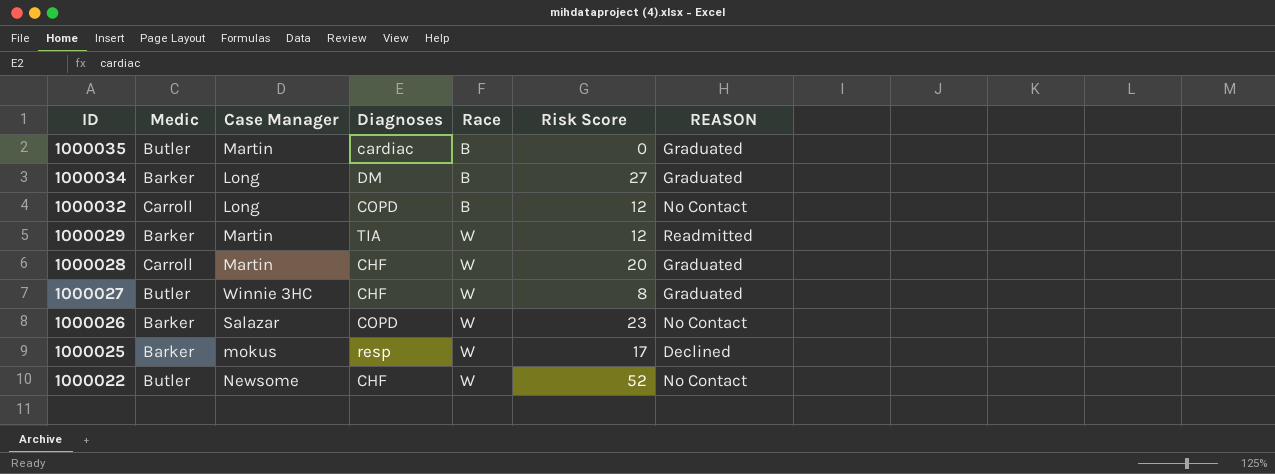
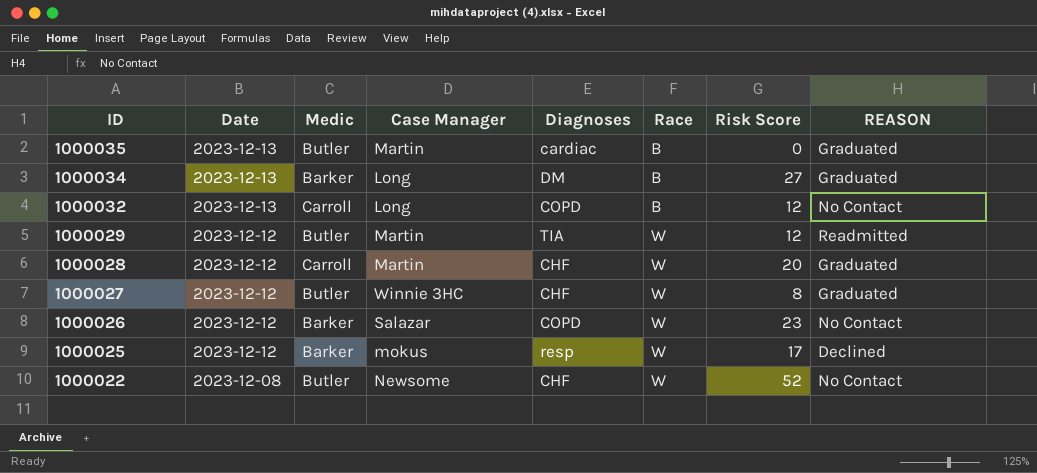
column Date | position: none -> 2
1000029 | Medic: Barker -> Butler

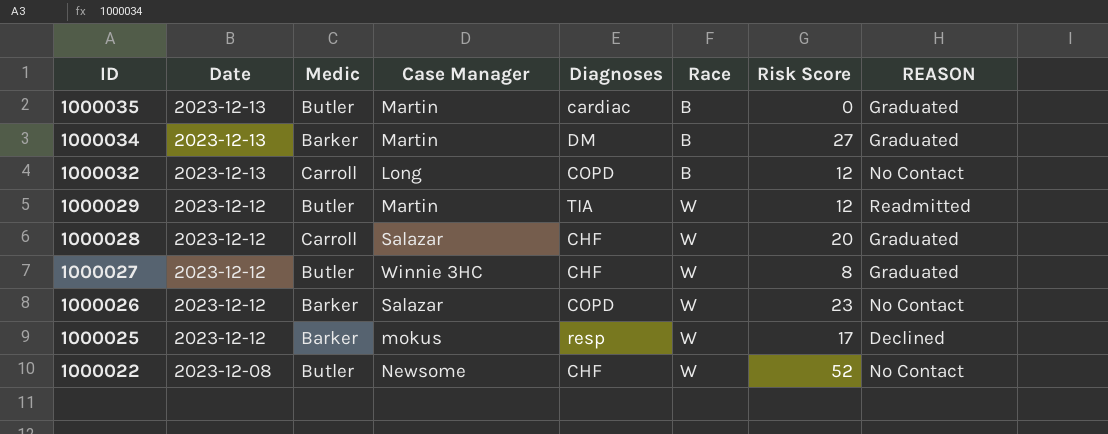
1000034 | Case Manager: Long -> Martin
1000028 | Case Manager: Martin -> Salazar

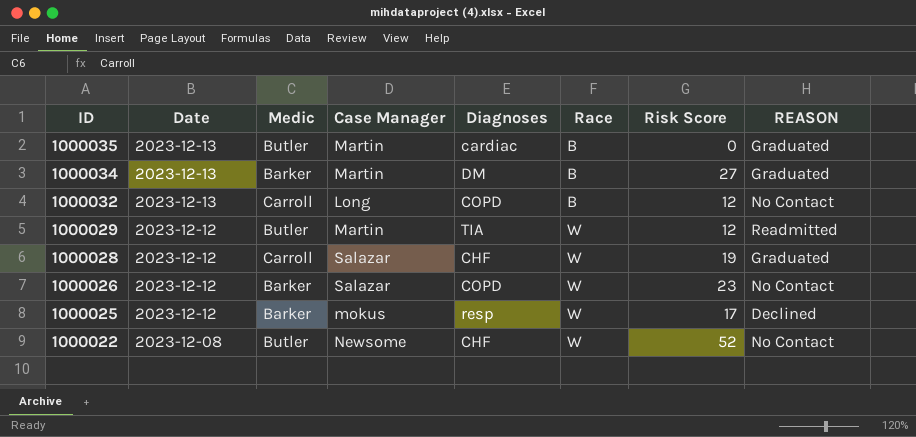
row 1000027: 2023-12-12 | Butler | Winnie 3HC | CHF | W | 8 | Graduated -> none
1000028 | Risk Score: 20 -> 19

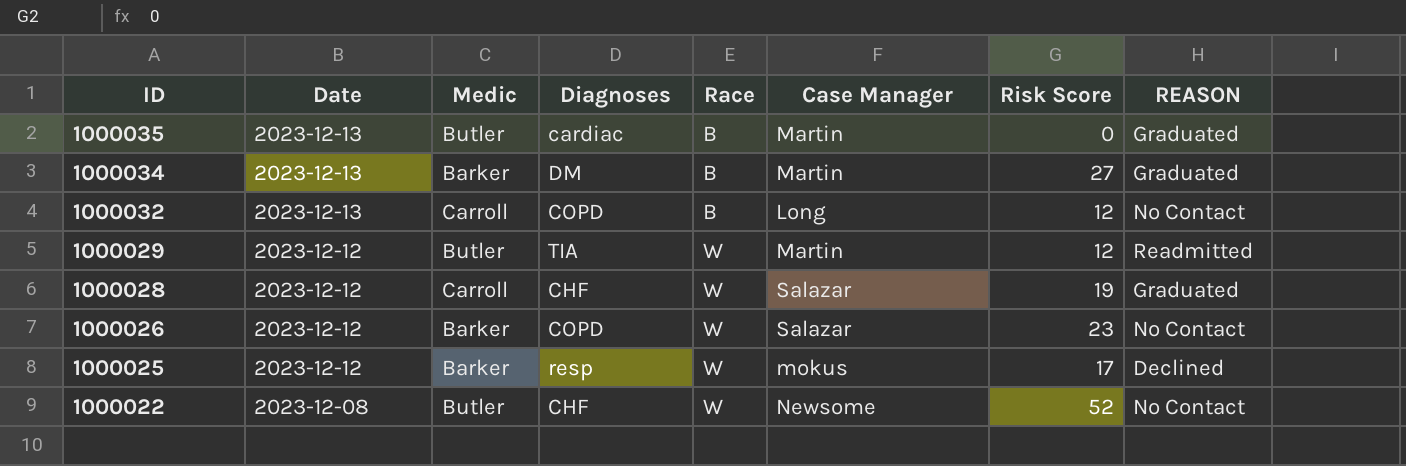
column Case Manager | position: 4 -> 6

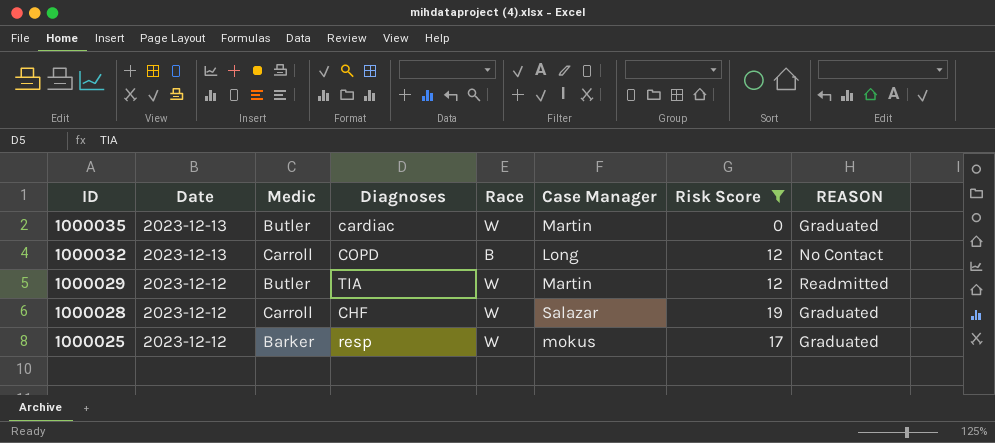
filter: none -> Risk Score <= 19
1000035 | Race: B -> W
1000025 | REASON: Declined -> Graduated

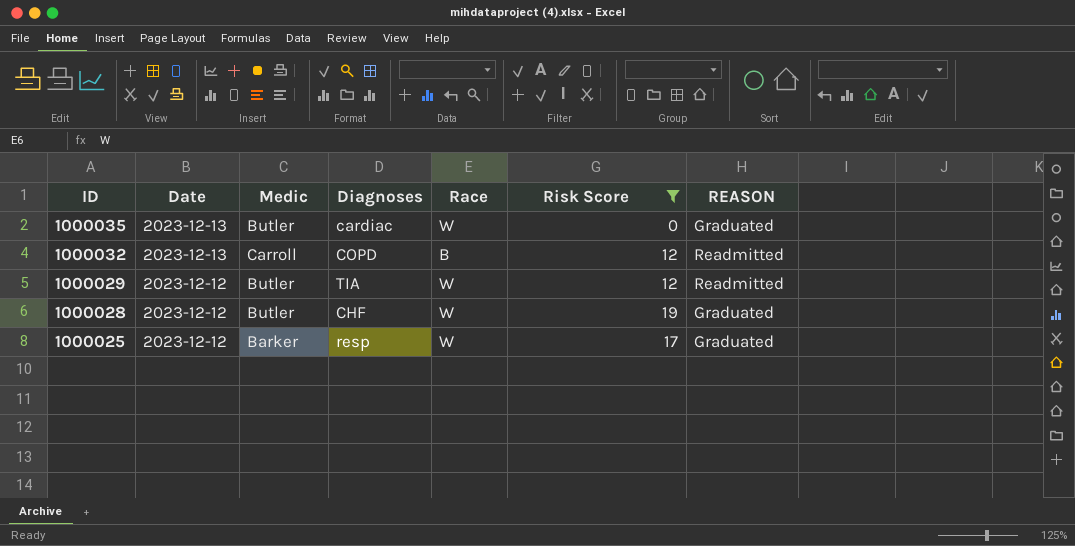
column Case Manager | position: 6 -> none
1000032 | REASON: No Contact -> Readmitted
1000028 | Medic: Carroll -> Butler

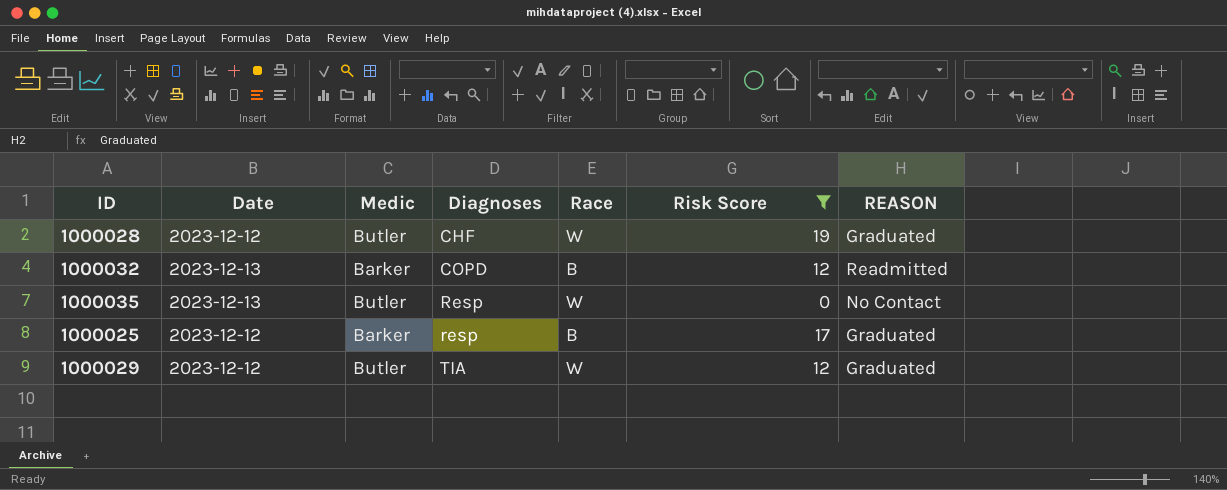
row order: ID descending -> Diagnoses ascending
1000032 | Medic: Carroll -> Barker
1000035 | Diagnoses: cardiac -> Resp
1000035 | REASON: Graduated -> No Contact
1000025 | Race: W -> B
1000029 | REASON: Readmitted -> Graduated

